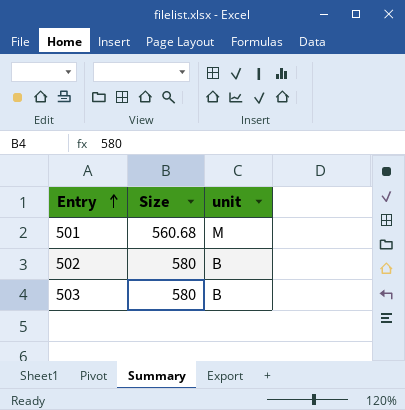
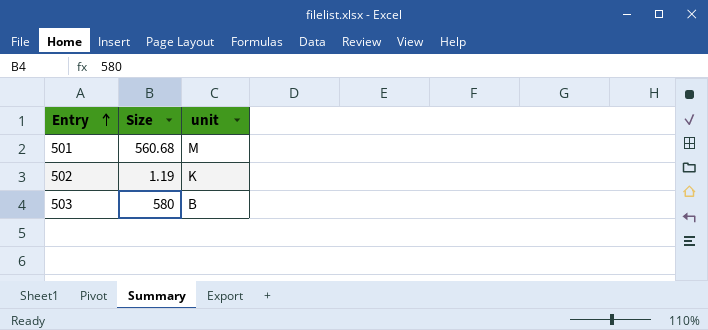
502 | Size: 580 -> 1.19
502 | unit: B -> K

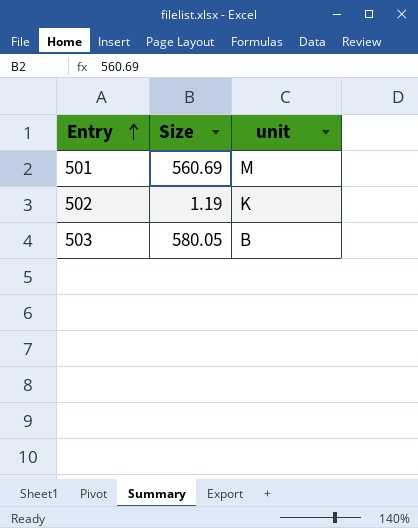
501 | Size: 560.68 -> 560.69
503 | Size: 580 -> 580.05

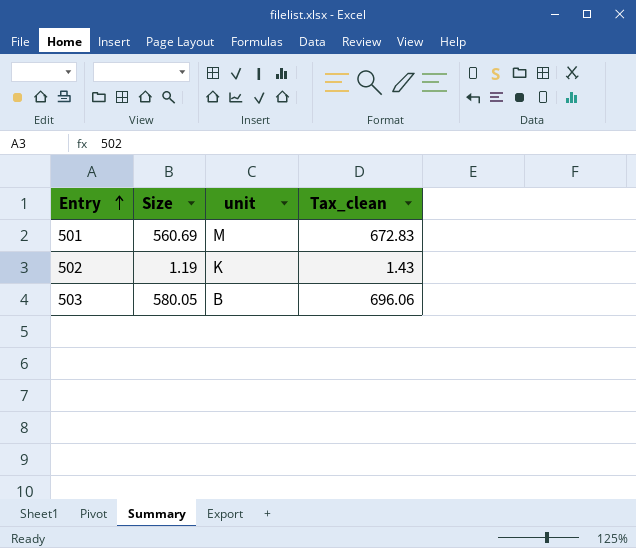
column Tax_clean | formula: none -> [Size] * 1.2

